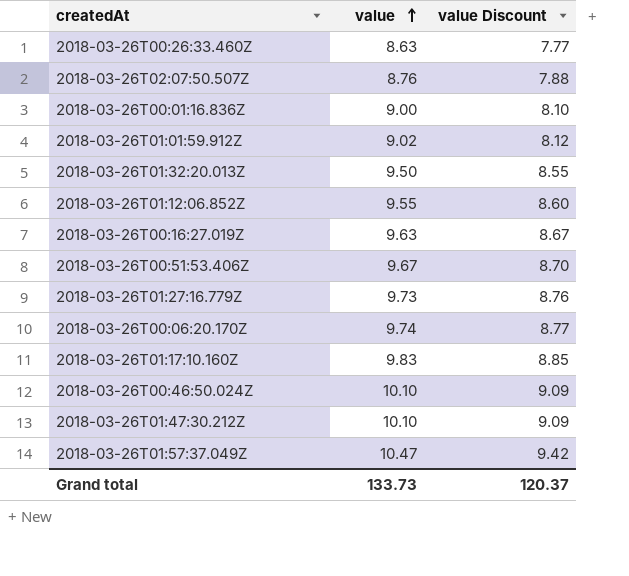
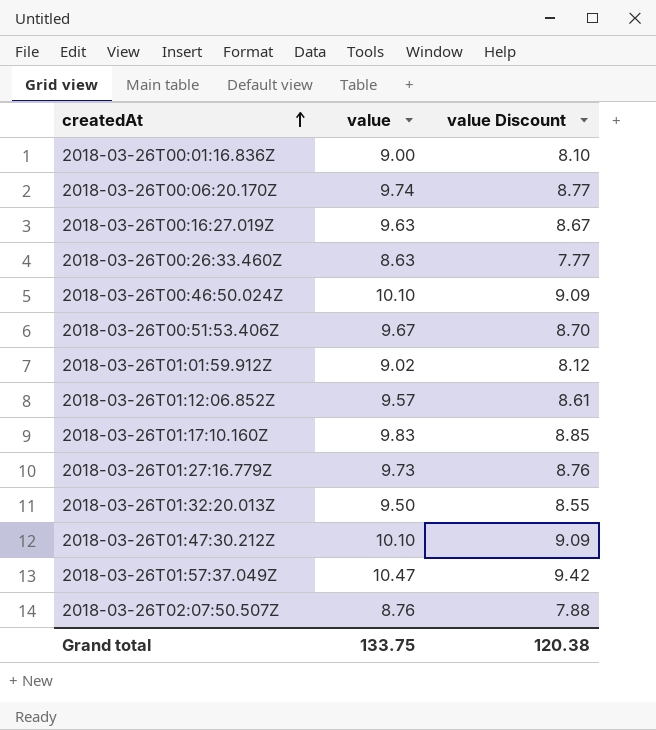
row order: value ascending -> createdAt ascending
2018-03-26T01:12:06.852Z | value: 9.55 -> 9.57
2018-03-26T01:12:06.852Z | value Discount: 8.60 -> 8.61
Grand total | value: 133.73 -> 133.75
Grand total | value Discount: 120.37 -> 120.38

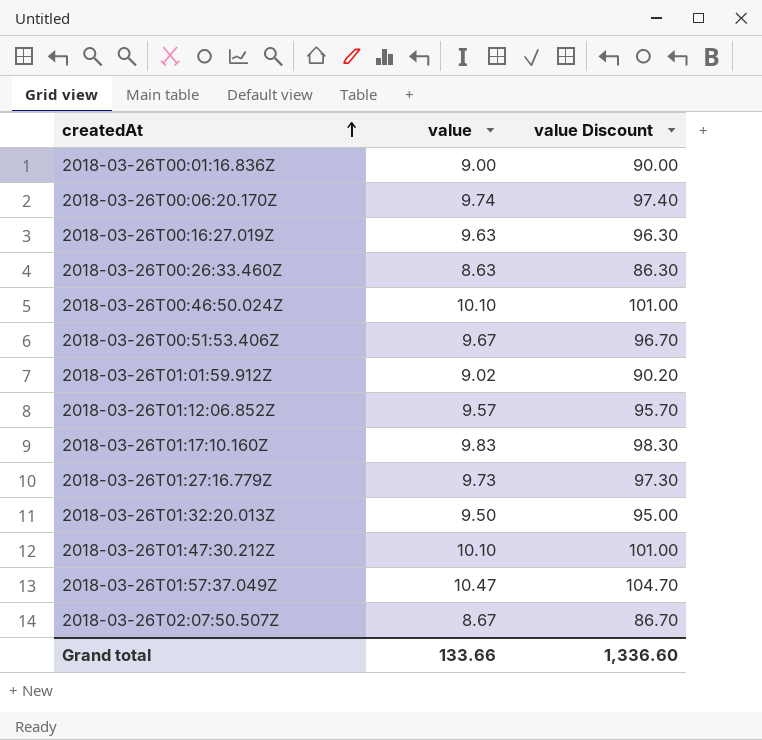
column value Discount | formula: [value] * 0.9 -> [value] * 10
2018-03-26T02:07:50.507Z | value: 8.76 -> 8.67
Grand total | value: 133.75 -> 133.66
Grand total | value Discount: 120.38 -> 1,336.60

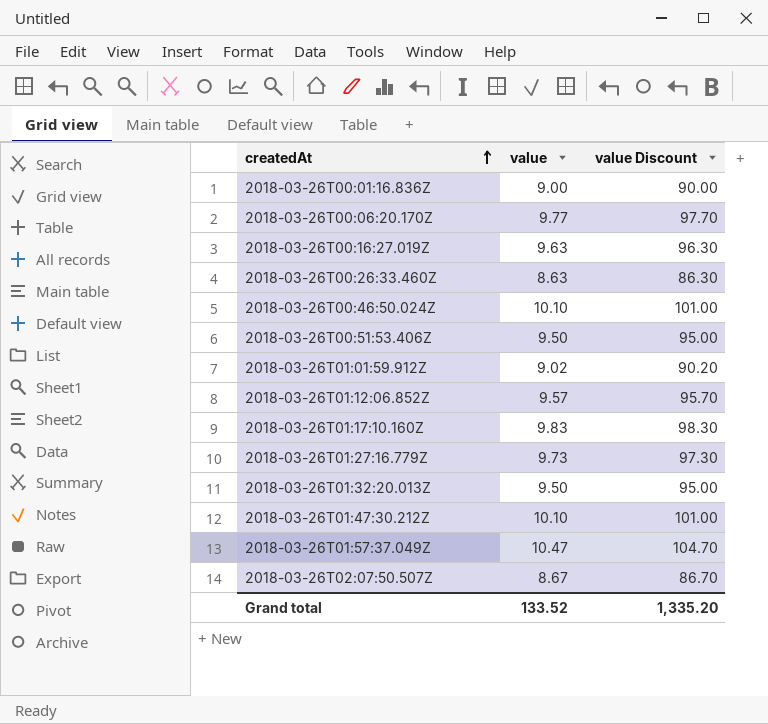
2018-03-26T00:06:20.170Z | value: 9.74 -> 9.77
2018-03-26T00:06:20.170Z | value Discount: 97.40 -> 97.70
2018-03-26T00:51:53.406Z | value: 9.67 -> 9.50
2018-03-26T00:51:53.406Z | value Discount: 96.70 -> 95.00
Grand total | value: 133.66 -> 133.52
Grand total | value Discount: 1,336.60 -> 1,335.20

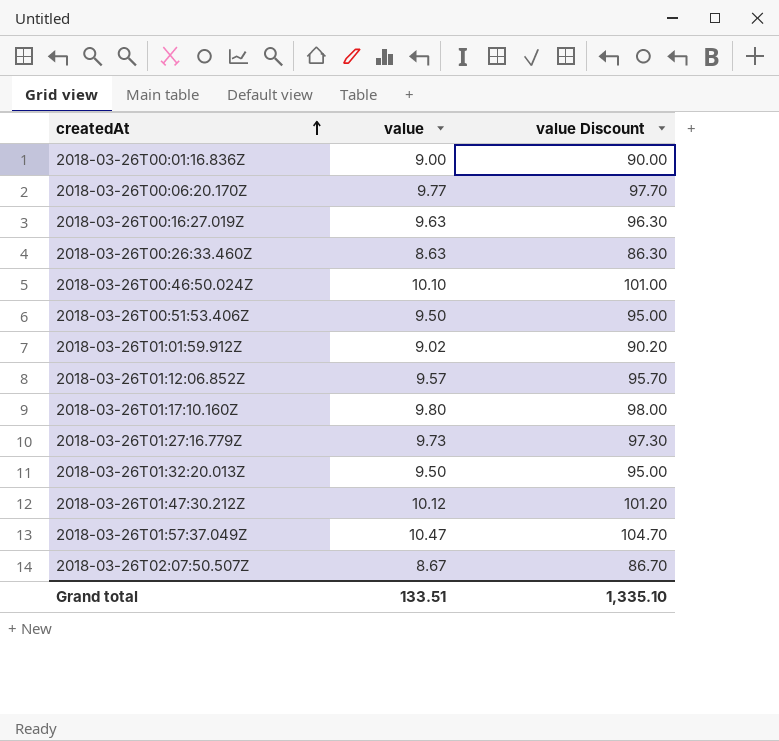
2018-03-26T01:17:10.160Z | value: 9.83 -> 9.80
2018-03-26T01:17:10.160Z | value Discount: 98.30 -> 98.00
2018-03-26T01:47:30.212Z | value: 10.10 -> 10.12
2018-03-26T01:47:30.212Z | value Discount: 101.00 -> 101.20
Grand total | value: 133.52 -> 133.51
Grand total | value Discount: 1,335.20 -> 1,335.10

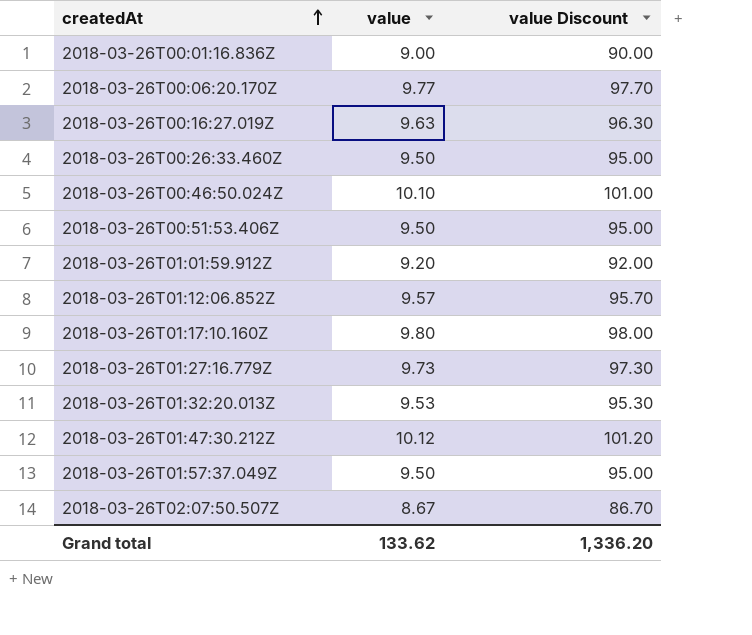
2018-03-26T00:26:33.460Z | value: 8.63 -> 9.50
2018-03-26T00:26:33.460Z | value Discount: 86.30 -> 95.00
2018-03-26T01:01:59.912Z | value: 9.02 -> 9.20
2018-03-26T01:01:59.912Z | value Discount: 90.20 -> 92.00
2018-03-26T01:32:20.013Z | value: 9.50 -> 9.53
2018-03-26T01:32:20.013Z | value Discount: 95.00 -> 95.30
2018-03-26T01:57:37.049Z | value: 10.47 -> 9.50
2018-03-26T01:57:37.049Z | value Discount: 104.70 -> 95.00
Grand total | value: 133.51 -> 133.62
Grand total | value Discount: 1,335.10 -> 1,336.20

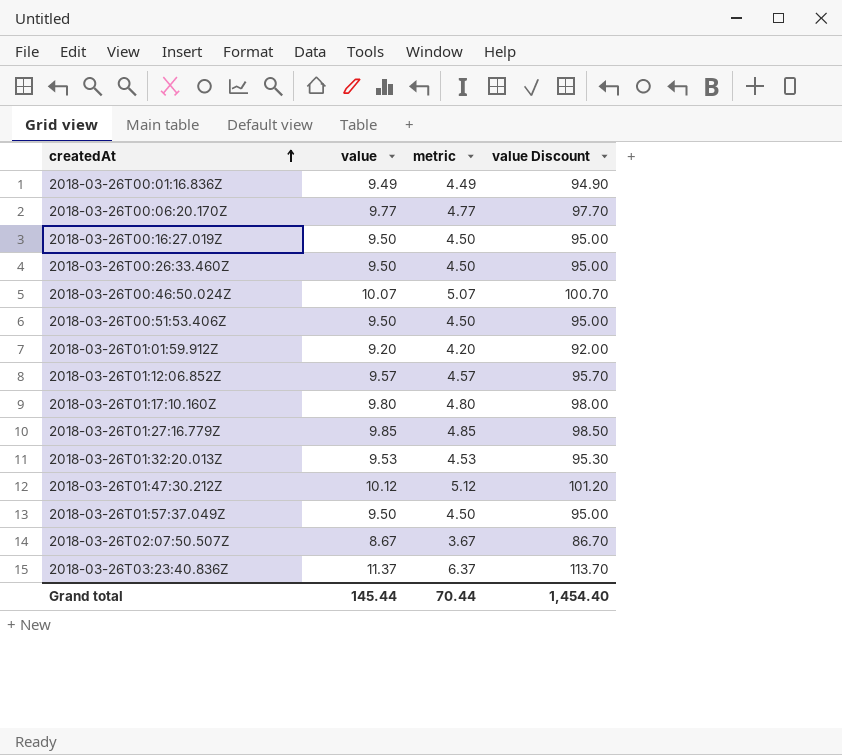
column metric | formula: none -> [value] - 5
2018-03-26T00:01:16.836Z | value: 9.00 -> 9.49
2018-03-26T00:01:16.836Z | value Discount: 90.00 -> 94.90
2018-03-26T00:16:27.019Z | value: 9.63 -> 9.50
2018-03-26T00:16:27.019Z | value Discount: 96.30 -> 95.00
2018-03-26T00:46:50.024Z | value: 10.10 -> 10.07
2018-03-26T00:46:50.024Z | value Discount: 101.00 -> 100.70
2018-03-26T01:27:16.779Z | value: 9.73 -> 9.85
2018-03-26T01:27:16.779Z | value Discount: 97.30 -> 98.50
row 2018-03-26T03:23:40.836Z: none -> 11.37 | 6.37 | 113.70
Grand total | value: 133.62 -> 145.44
Grand total | value Discount: 1,336.20 -> 1,454.40

